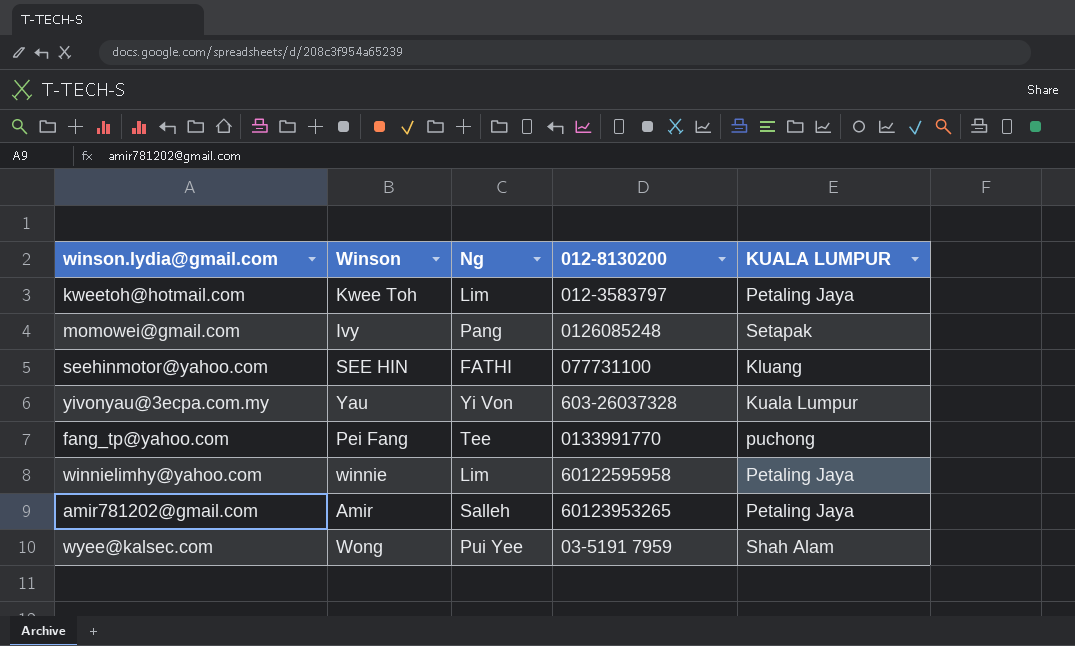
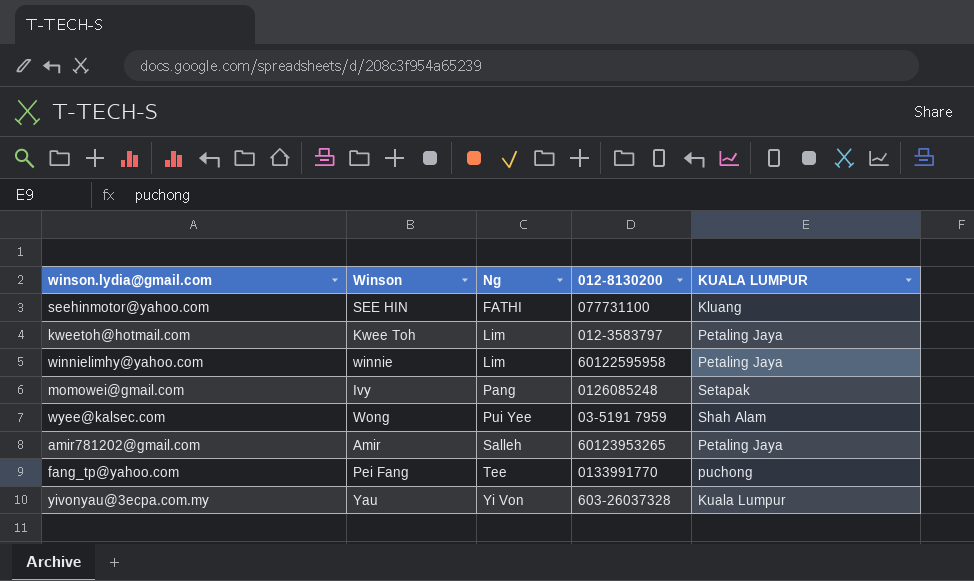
row order: none -> Ng ascending

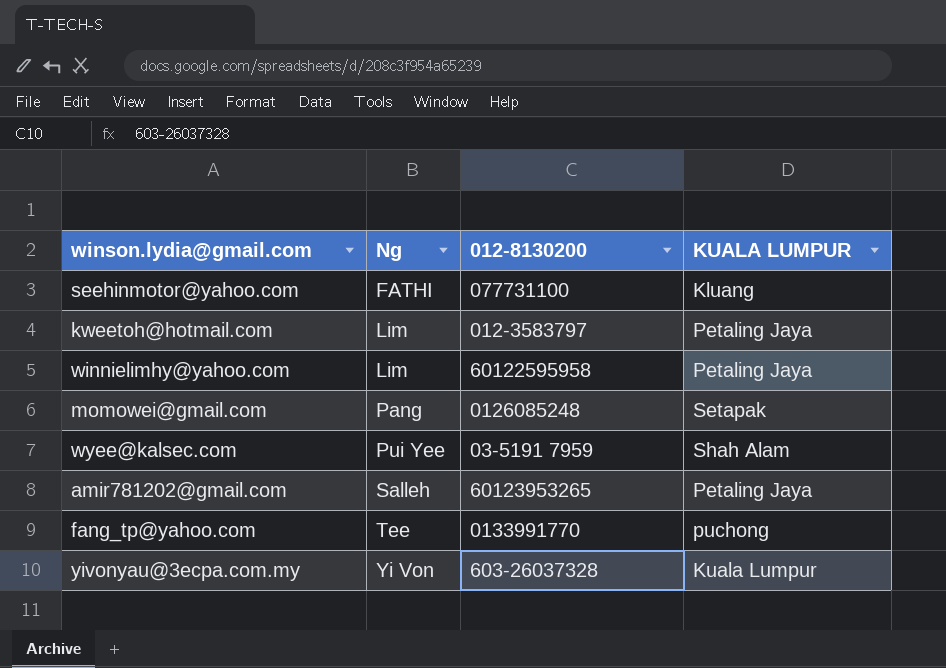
column Winson | position: 2 -> none

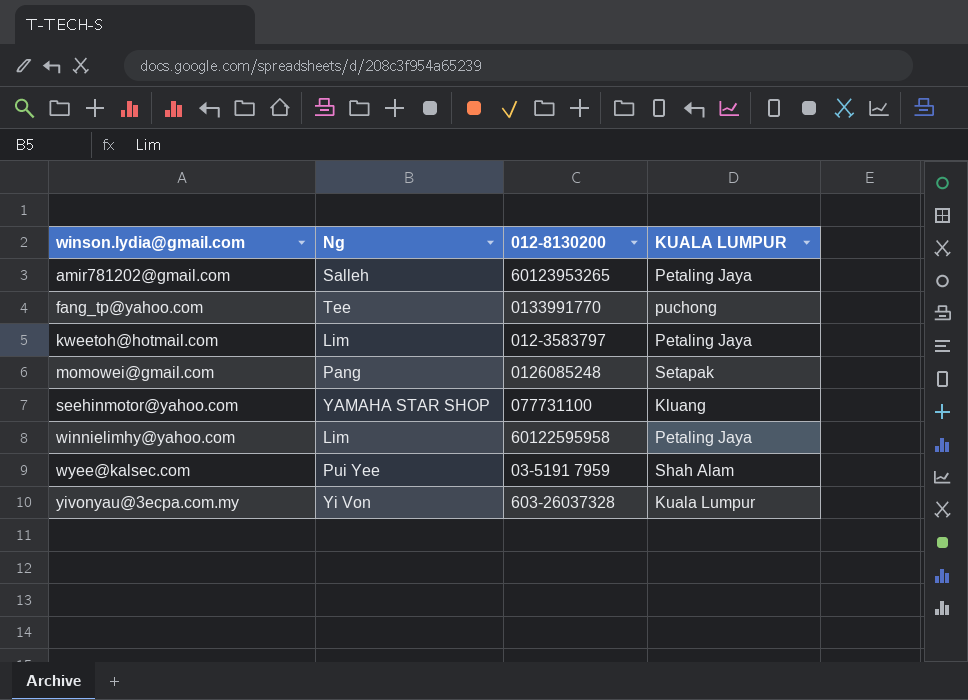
row order: Ng ascending -> winson.lydia@gmail.com ascending
seehinmotor@yahoo.com | Ng: FATHI -> YAMAHA STAR SHOP

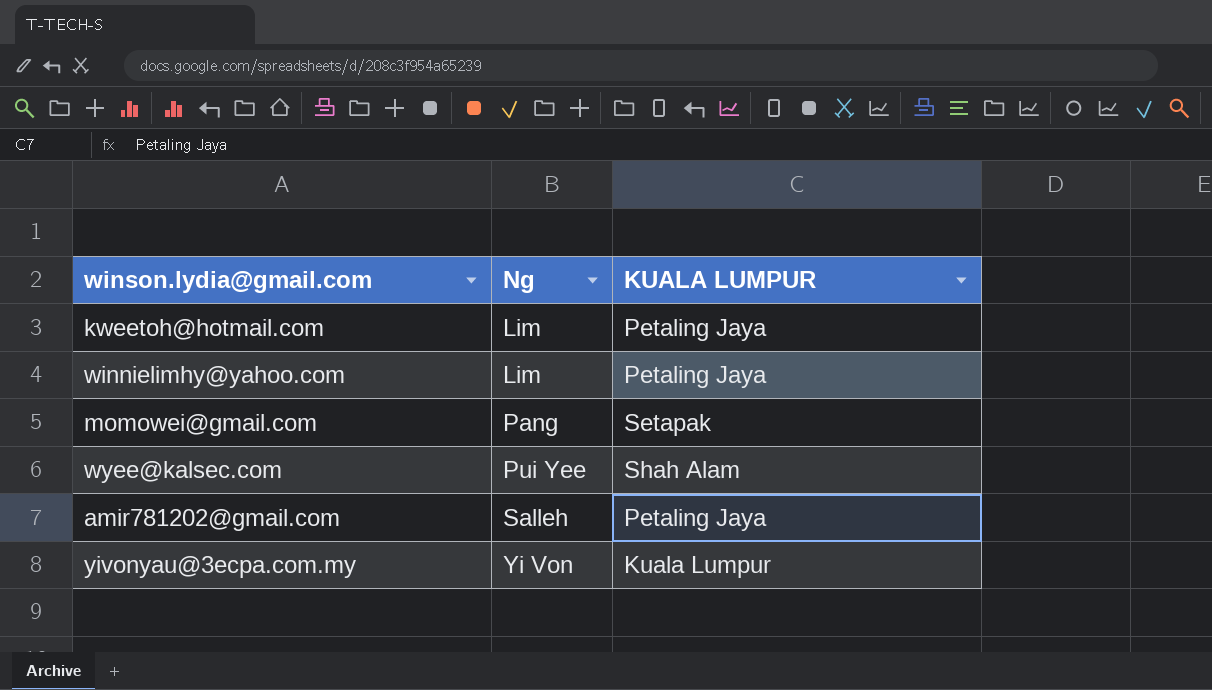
row order: winson.lydia@gmail.com ascending -> Ng ascending
column 012-8130200 | position: 3 -> none
row fang_tp@yahoo.com: Tee | 0133991770 | puchong -> none
row seehinmotor@yahoo.com: YAMAHA STAR SHOP | 077731100 | Kluang -> none

